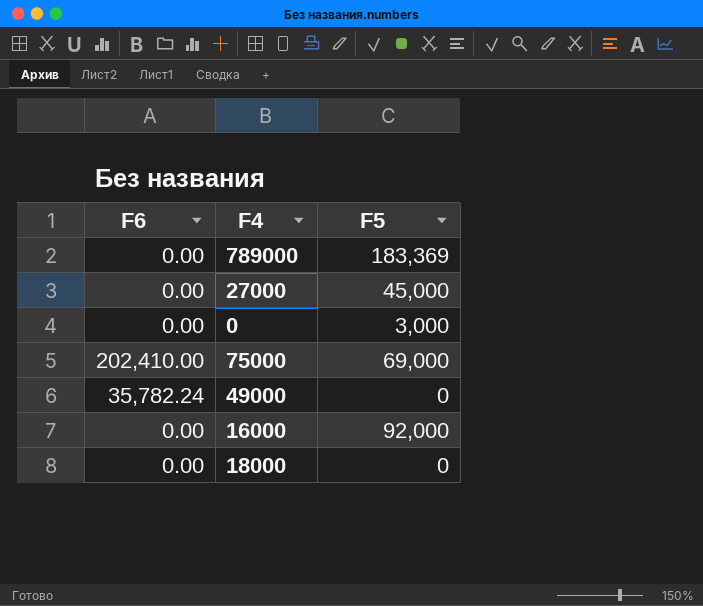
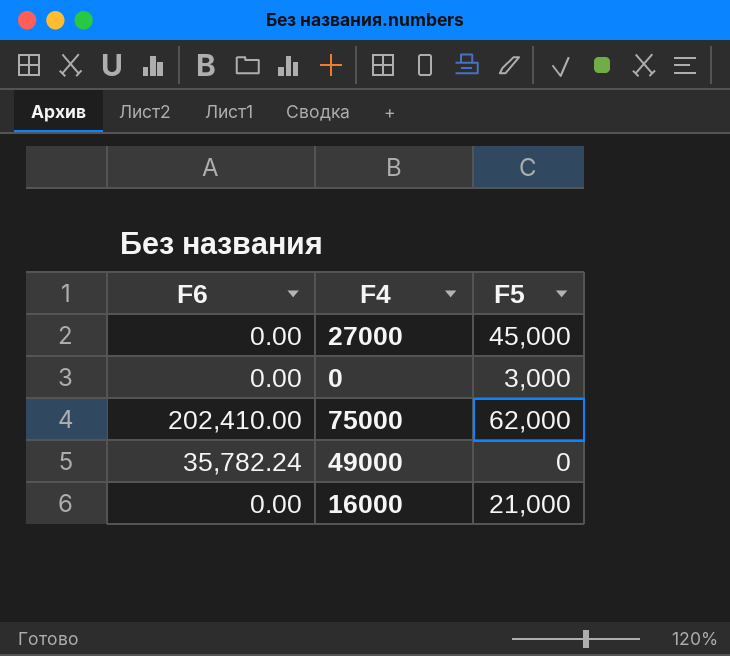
row 789000: 0.00 | 183,369 -> none
row 18000: 0.00 | 0 -> none
75000 | F5: 69,000 -> 62,000
16000 | F5: 92,000 -> 21,000

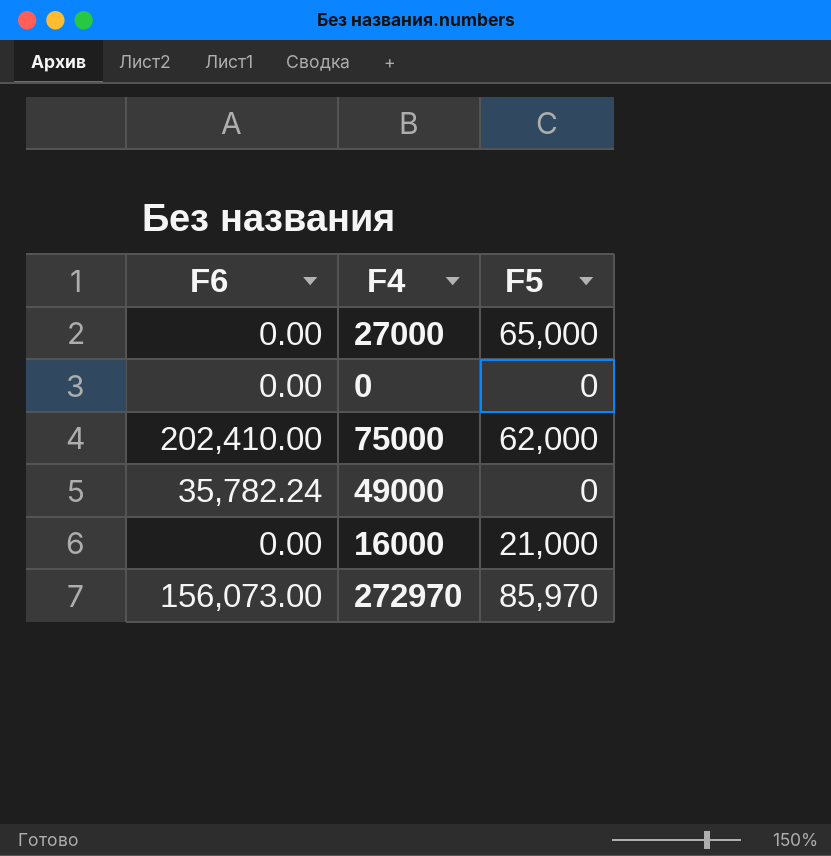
27000 | F5: 45,000 -> 65,000
0 | F5: 3,000 -> 0
row 272970: none -> 156,073.00 | 85,970

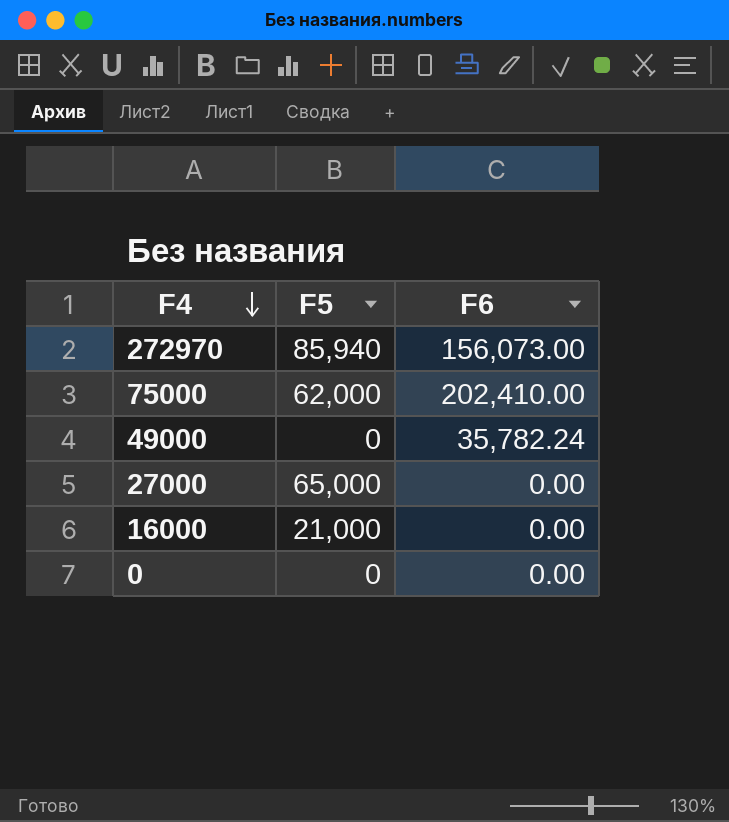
row order: none -> F4 descending
column F6 | position: 1 -> 3
272970 | F5: 85,970 -> 85,940

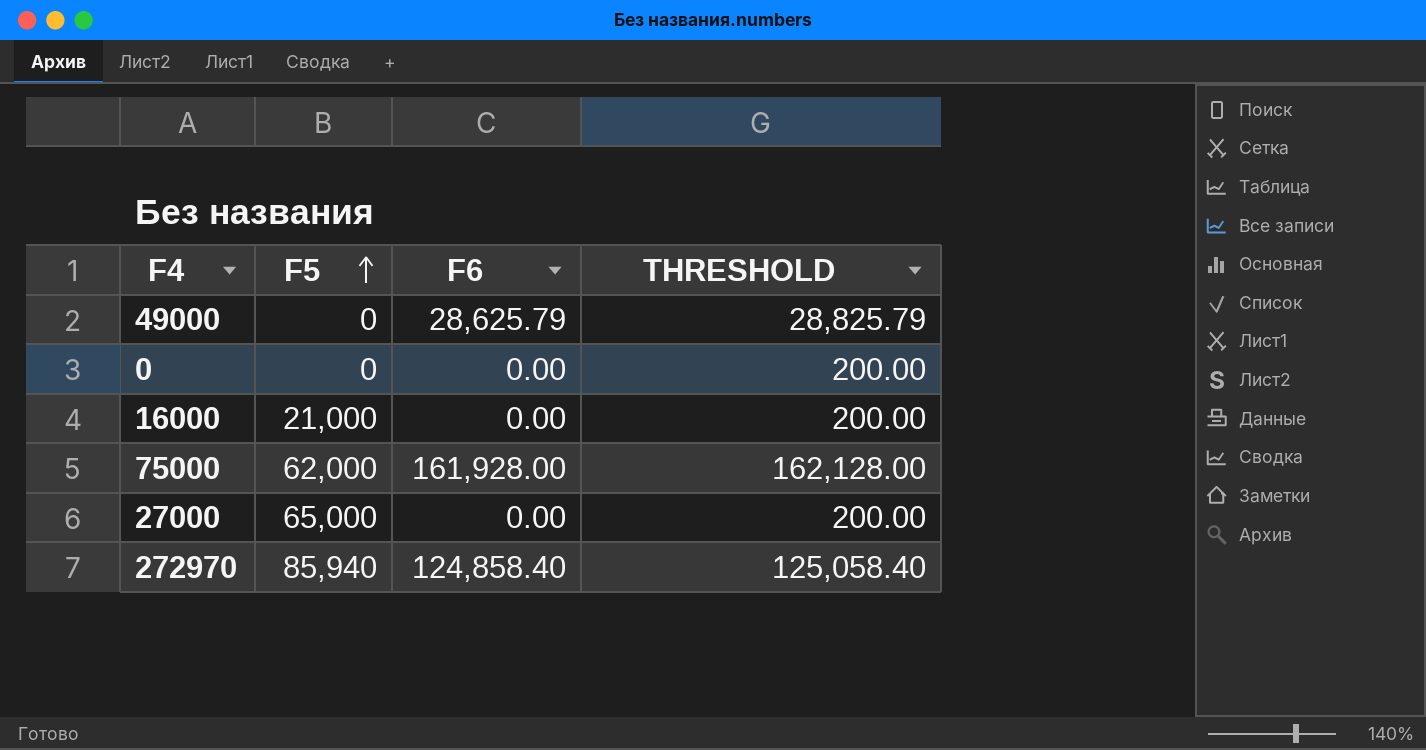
row order: F4 descending -> F5 ascending
column THRESHOLD | formula: none -> [F6] + 200
49000 | F6: 35,782.24 -> 28,625.79
75000 | F6: 202,410.00 -> 161,928.00
272970 | F6: 156,073.00 -> 124,858.40

